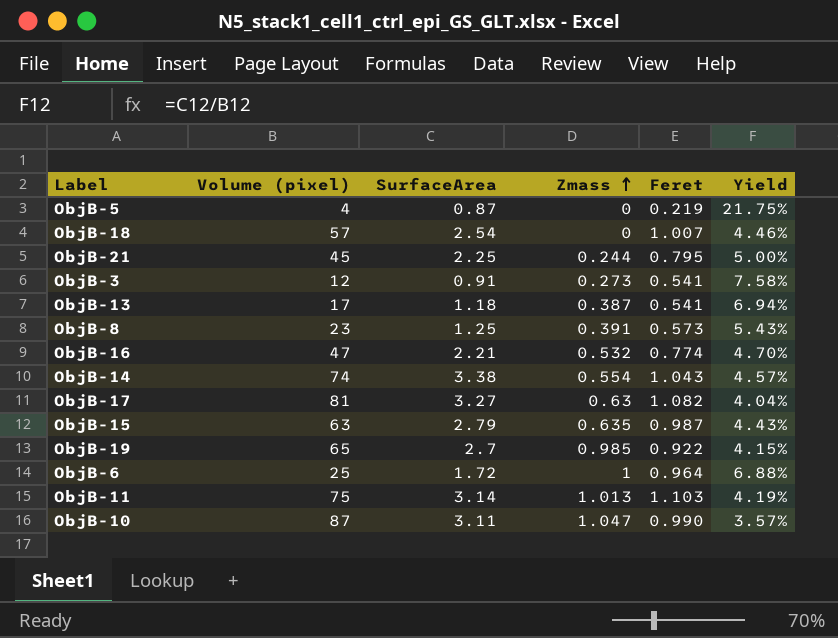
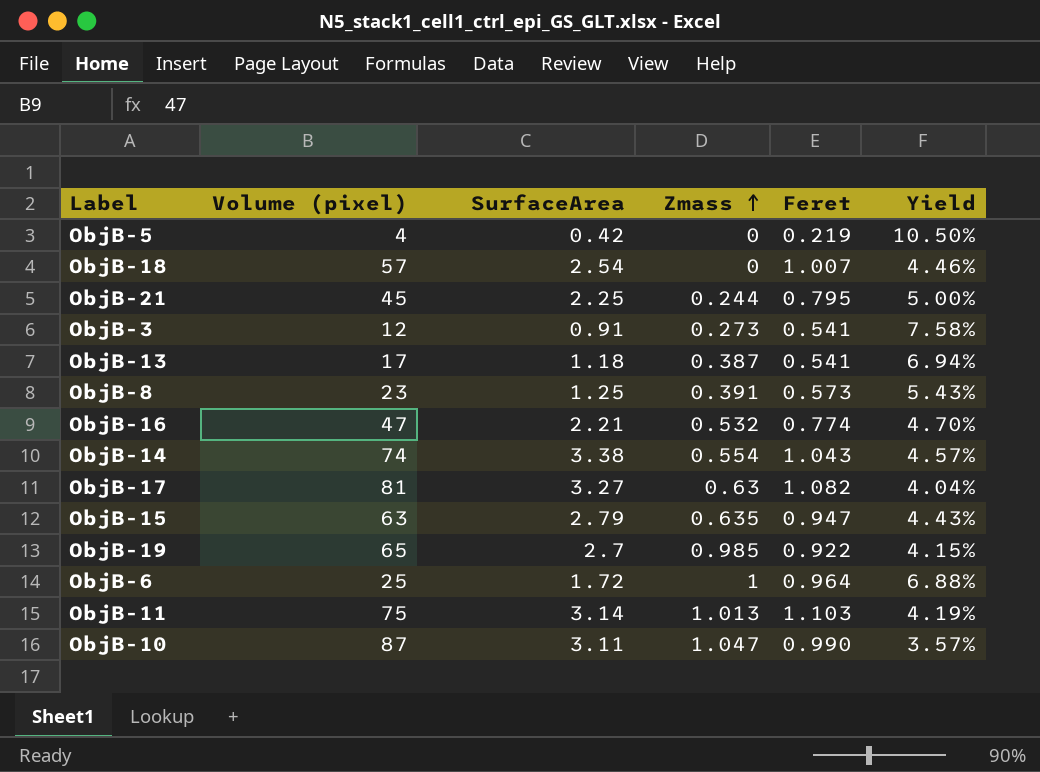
ObjB-5 | SurfaceArea: 0.87 -> 0.42
ObjB-5 | Yield: 21.75% -> 10.50%
ObjB-15 | Feret: 0.987 -> 0.947

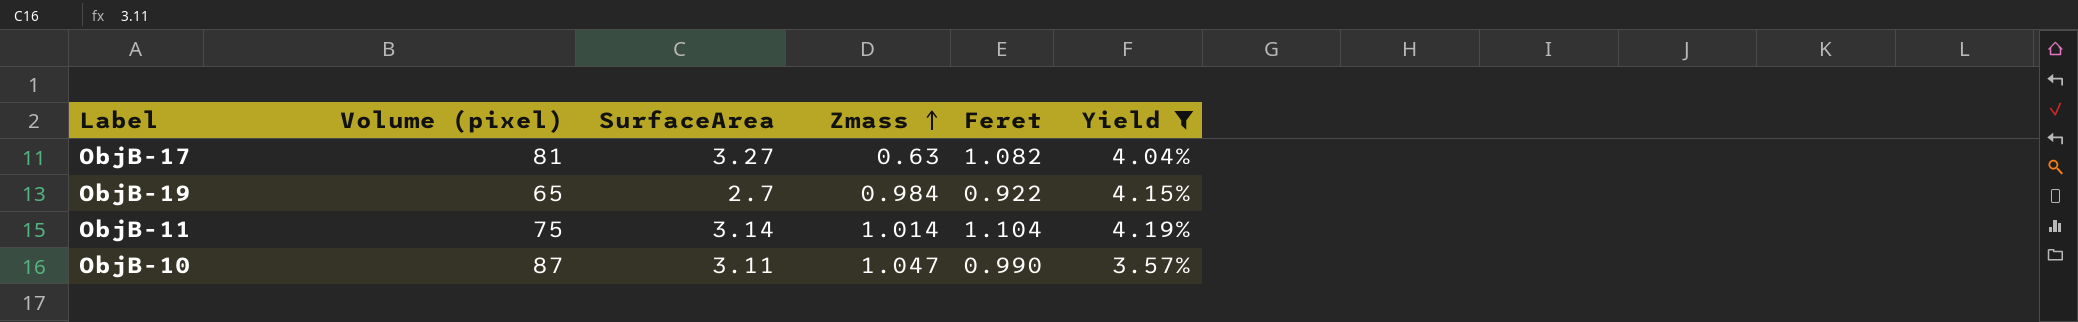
filter: none -> Yield <= 4.19%
ObjB-19 | Zmass: 0.985 -> 0.984
ObjB-11 | Zmass: 1.013 -> 1.014
ObjB-11 | Feret: 1.103 -> 1.104

